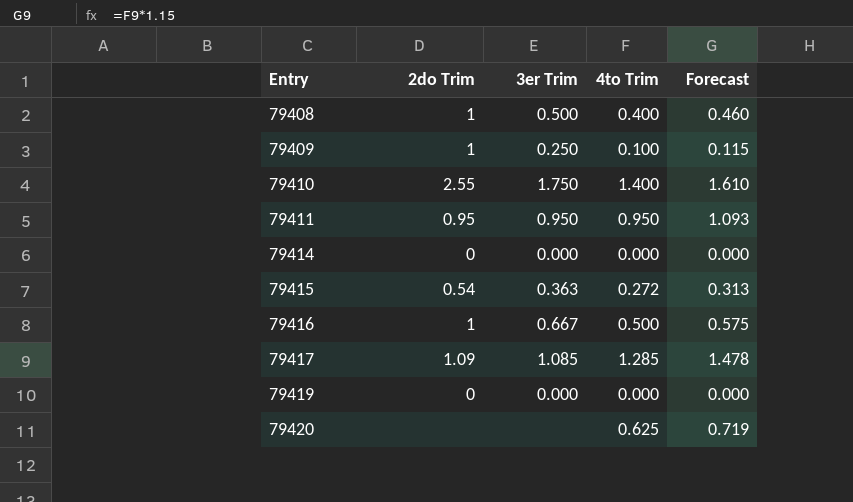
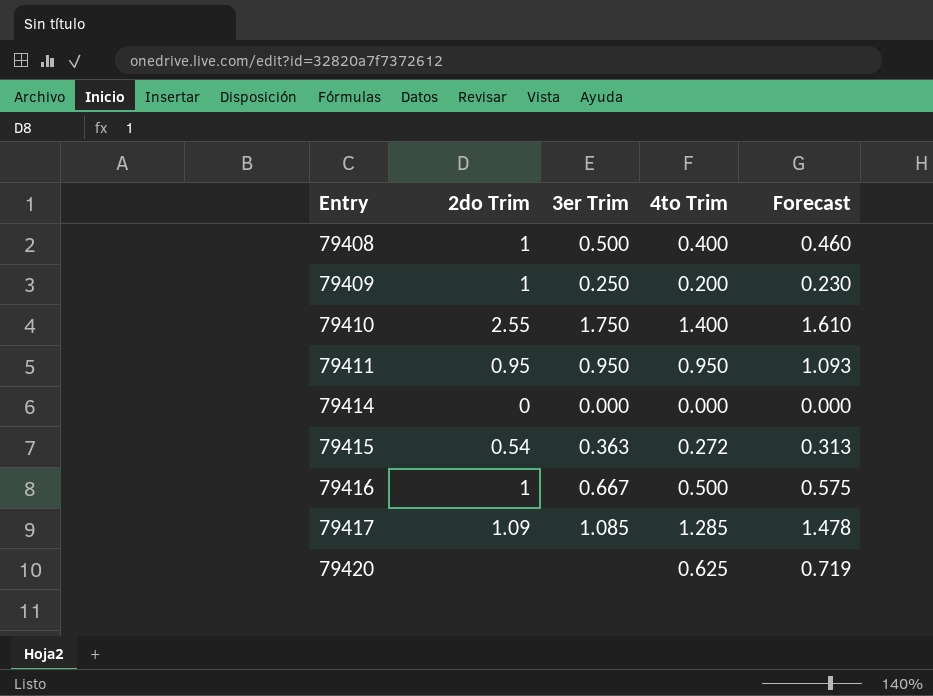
row 79419: 0 | 0.000 | 0.000 | 0.000 -> none
79409 | 4to Trim: 0.100 -> 0.200
79409 | Forecast: 0.115 -> 0.230

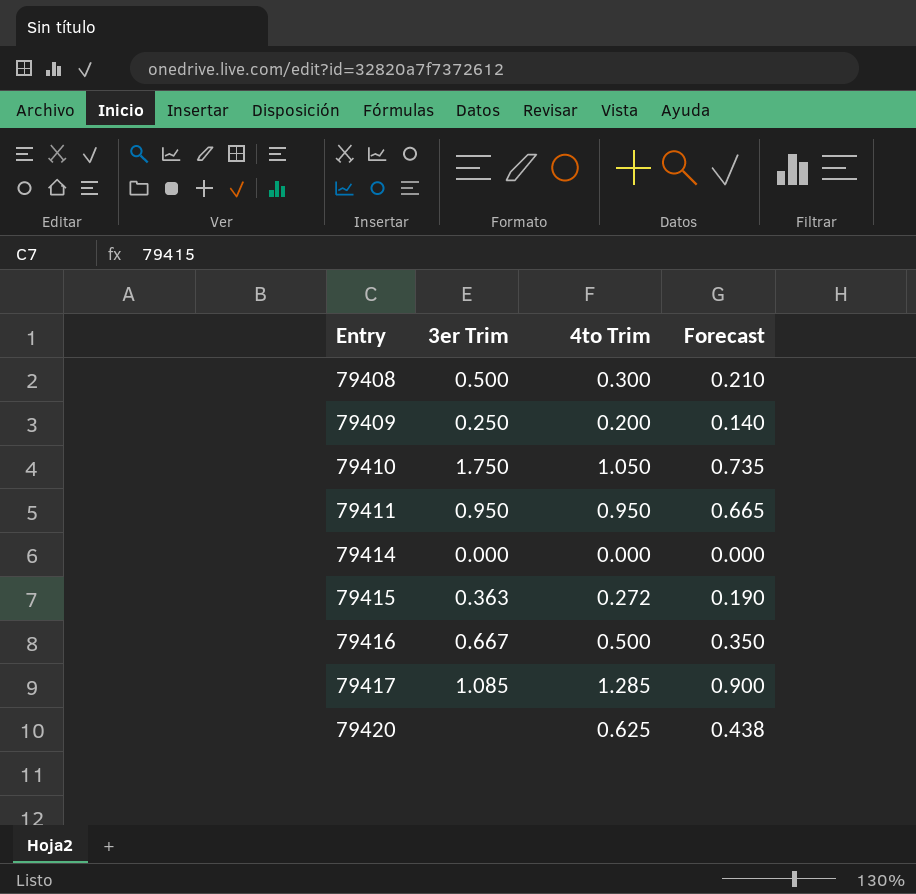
column 2do Trim | position: 2 -> none
column Forecast | formula: [4to Trim] * 1.15 -> [4to Trim] * 0.7
79408 | 4to Trim: 0.400 -> 0.300
79410 | 4to Trim: 1.400 -> 1.050

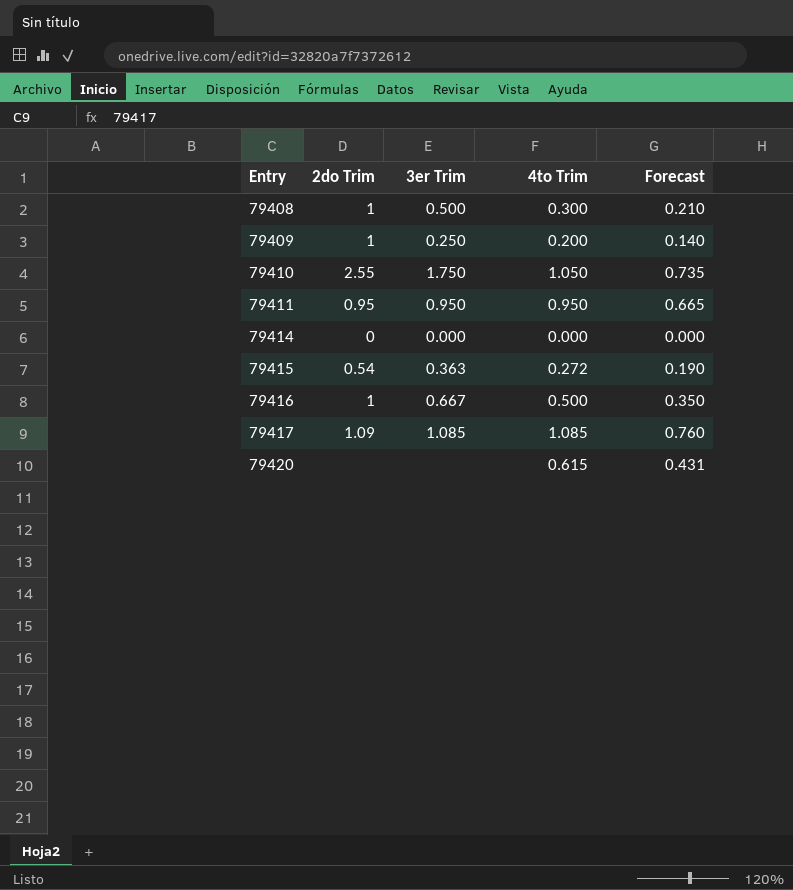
column 2do Trim | position: none -> 2
79417 | 4to Trim: 1.285 -> 1.085
79417 | Forecast: 0.900 -> 0.760
79420 | 4to Trim: 0.625 -> 0.615
79420 | Forecast: 0.438 -> 0.431

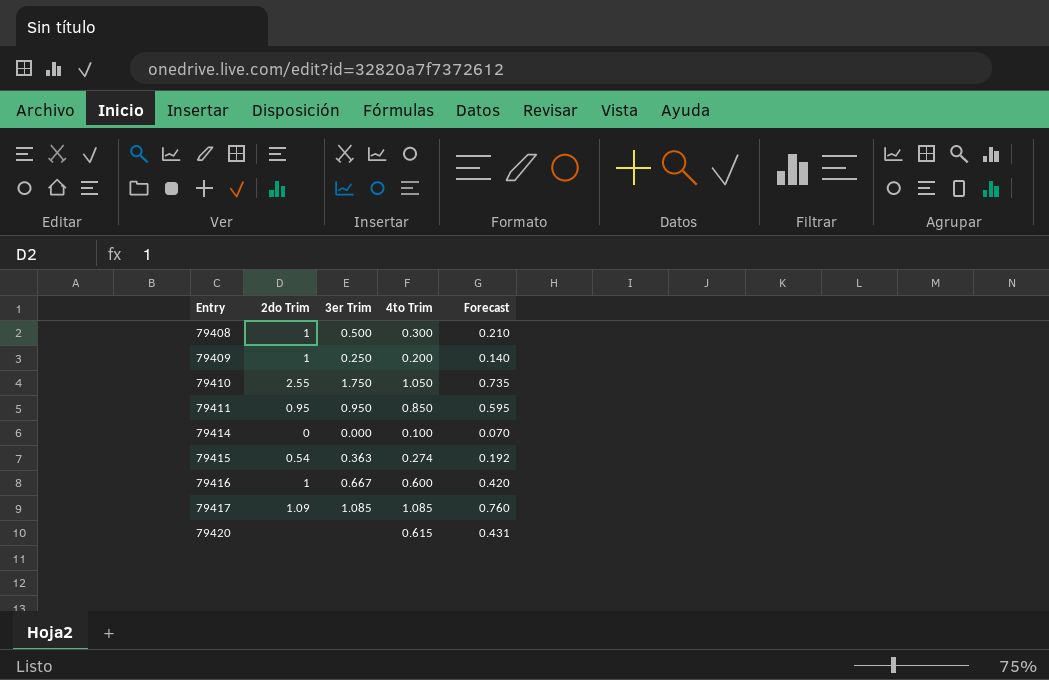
79411 | 4to Trim: 0.950 -> 0.850
79411 | Forecast: 0.665 -> 0.595
79414 | 4to Trim: 0.000 -> 0.100
79414 | Forecast: 0.000 -> 0.070
79415 | 4to Trim: 0.272 -> 0.274
79415 | Forecast: 0.190 -> 0.192
79416 | 4to Trim: 0.500 -> 0.600
79416 | Forecast: 0.350 -> 0.420

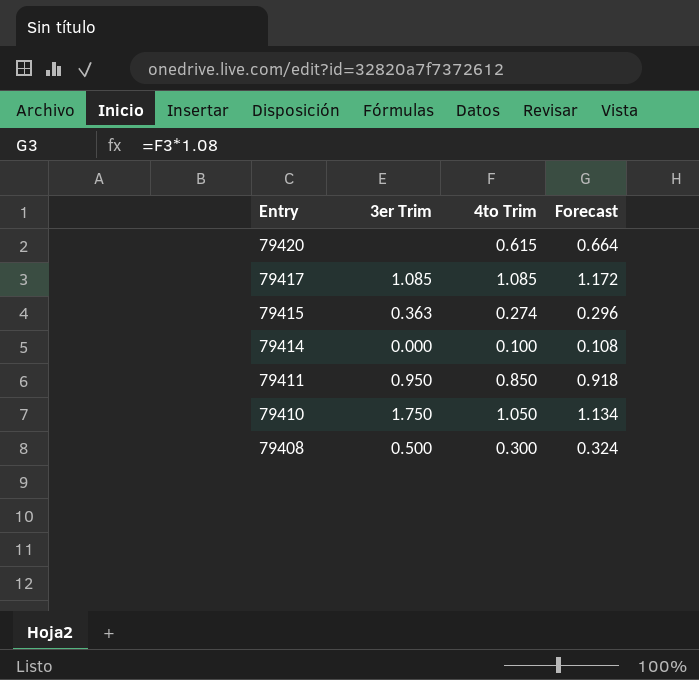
row order: Entry ascending -> Entry descending
column 2do Trim | position: 2 -> none
column Forecast | formula: [4to Trim] * 0.7 -> [4to Trim] * 1.08
row 79409: 1 | 0.250 | 0.200 | 0.140 -> none
row 79416: 1 | 0.667 | 0.600 | 0.420 -> none

